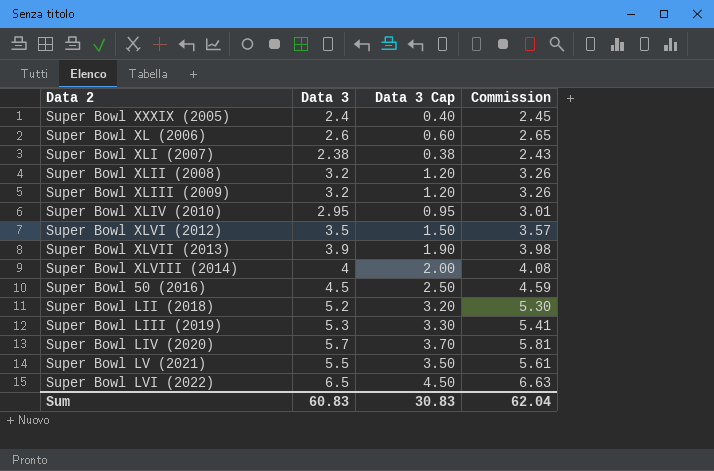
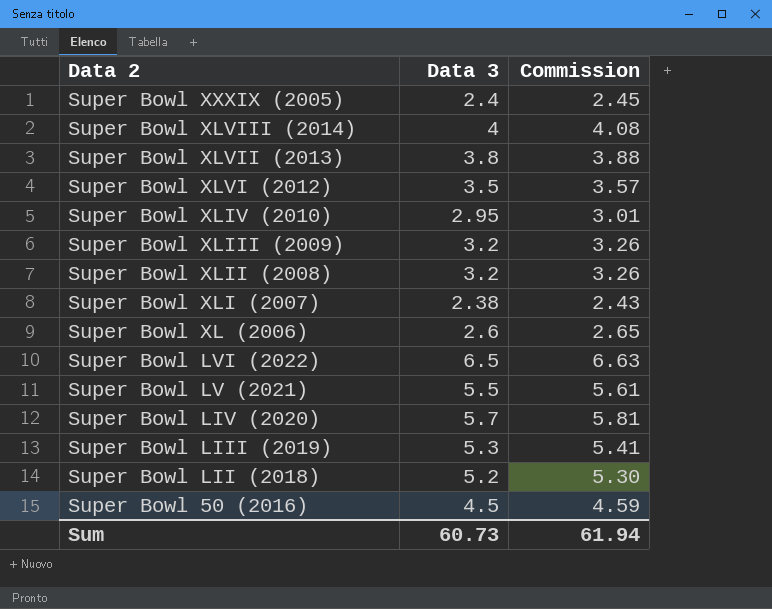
row order: none -> Data 2 descending
column Data 3 Cap | formula: [Data 3] - 2 -> none
Super Bowl XLVII (2013) | Data 3: 3.9 -> 3.8
Super Bowl XLVII (2013) | Commission: 3.98 -> 3.88
Sum | Data 3: 60.83 -> 60.73
Sum | Commission: 62.04 -> 61.94

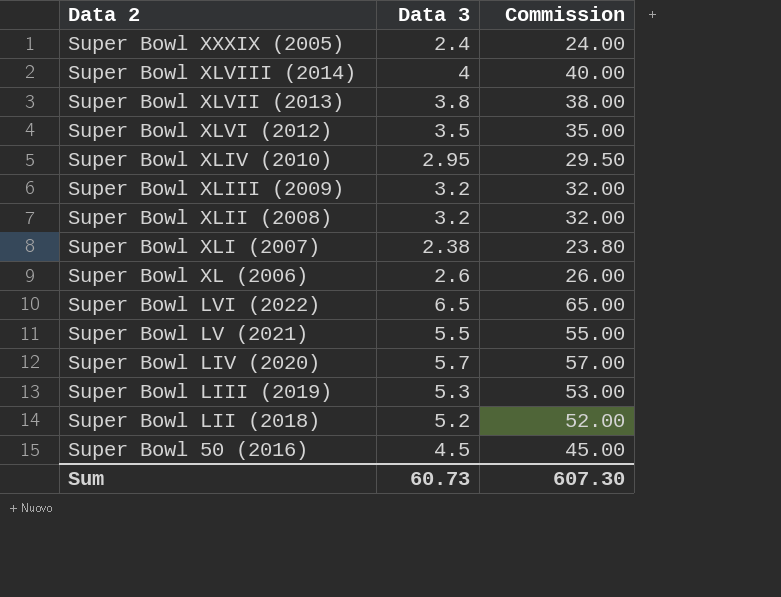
column Commission | formula: [Data 3] * 1.02 -> [Data 3] * 10
Sum | Commission: 61.94 -> 607.30

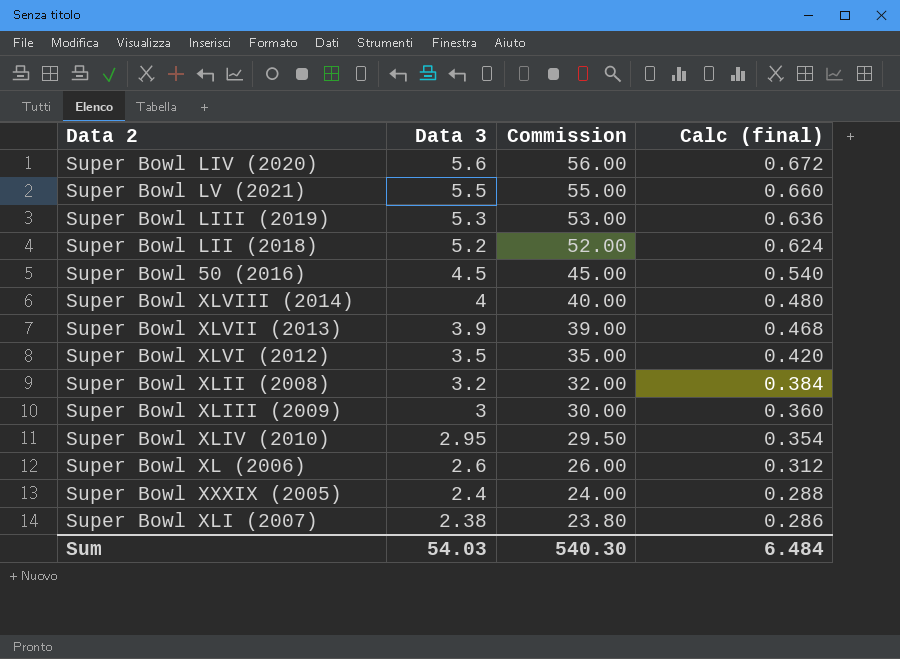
row order: Data 2 descending -> Data 3 descending
column Calc (final) | formula: none -> [Data 3] * 0.12
row Super Bowl LVI (2022): 6.5 | 65.00 -> none
Super Bowl LIV (2020) | Data 3: 5.7 -> 5.6
Super Bowl LIV (2020) | Commission: 57.00 -> 56.00
Super Bowl XLVII (2013) | Data 3: 3.8 -> 3.9
Super Bowl XLVII (2013) | Commission: 38.00 -> 39.00
Super Bowl XLIII (2009) | Data 3: 3.2 -> 3
Super Bowl XLIII (2009) | Commission: 32.00 -> 30.00
Sum | Data 3: 60.73 -> 54.03
Sum | Commission: 607.30 -> 540.30

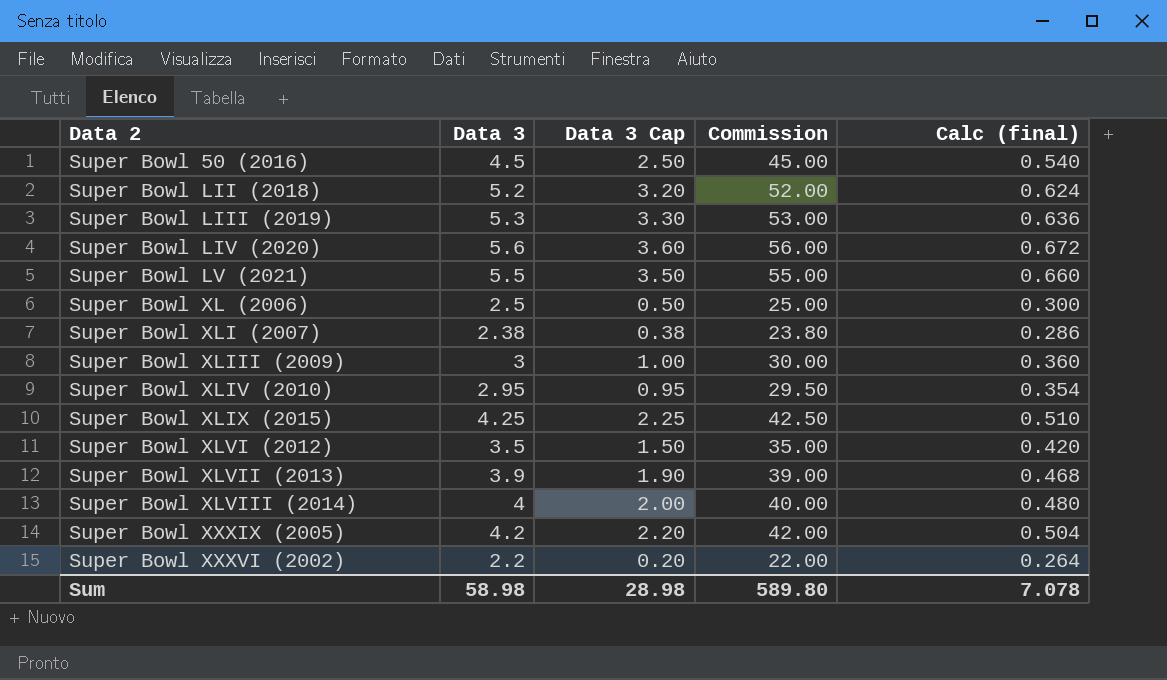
row order: Data 3 descending -> Data 2 ascending
column Data 3 Cap | formula: none -> [Data 3] - 2
row Super Bowl XLII (2008): 3.2 | 32.00 | 0.384 -> none
Super Bowl XL (2006) | Data 3: 2.6 -> 2.5
Super Bowl XL (2006) | Commission: 26.00 -> 25.00
Super Bowl XL (2006) | Calc (final): 0.312 -> 0.300
row Super Bowl XLIX (2015): none -> 4.25 | 2.25 | 42.50 | 0.510
Super Bowl XXXIX (2005) | Data 3: 2.4 -> 4.2
Super Bowl XXXIX (2005) | Commission: 24.00 -> 42.00
Super Bowl XXXIX (2005) | Calc (final): 0.288 -> 0.504
row Super Bowl XXXVI (2002): none -> 2.2 | 0.20 | 22.00 | 0.264
Sum | Data 3: 54.03 -> 58.98
Sum | Commission: 540.30 -> 589.80
Sum | Calc (final): 6.484 -> 7.078

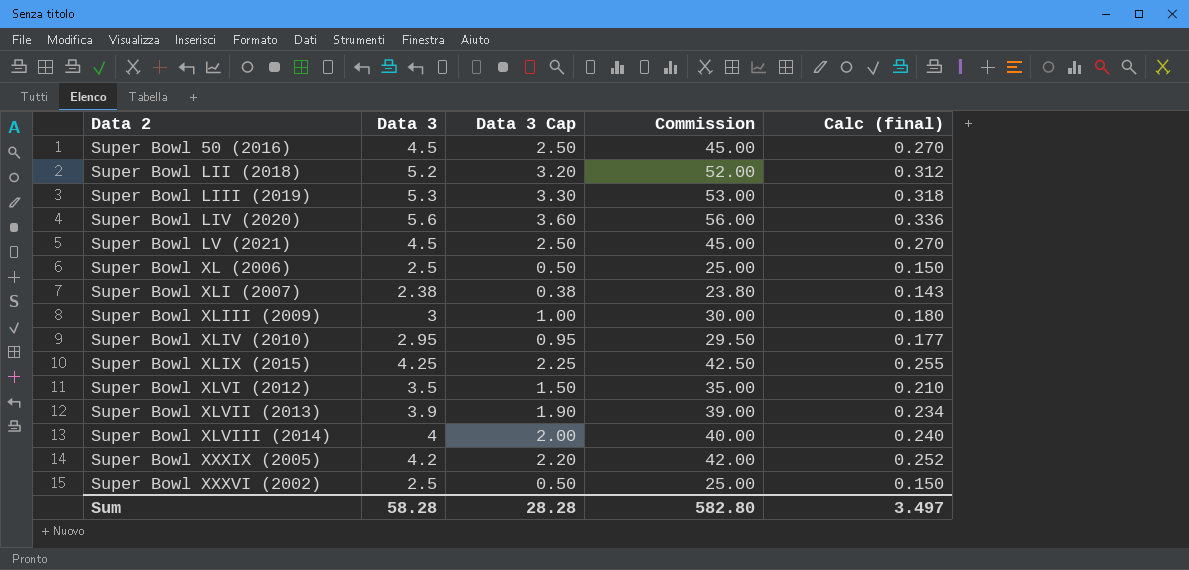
column Calc (final) | formula: [Data 3] * 0.12 -> [Data 3] * 0.06
Super Bowl LV (2021) | Data 3: 5.5 -> 4.5
Super Bowl LV (2021) | Data 3 Cap: 3.50 -> 2.50
Super Bowl LV (2021) | Commission: 55.00 -> 45.00
Super Bowl XXXVI (2002) | Data 3: 2.2 -> 2.5
Super Bowl XXXVI (2002) | Data 3 Cap: 0.20 -> 0.50
Super Bowl XXXVI (2002) | Commission: 22.00 -> 25.00
Sum | Data 3: 58.98 -> 58.28
Sum | Data 3 Cap: 28.98 -> 28.28
Sum | Commission: 589.80 -> 582.80
Sum | Calc (final): 7.078 -> 3.497

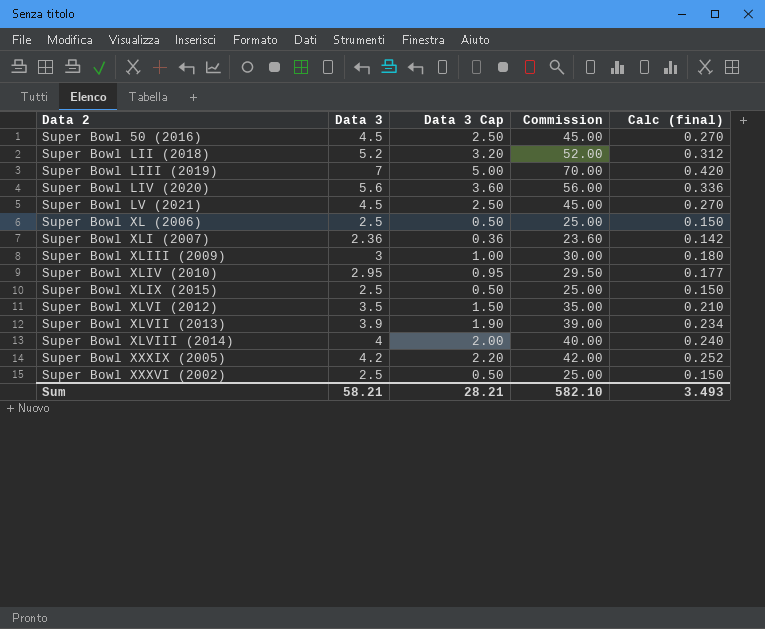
Super Bowl LIII (2019) | Data 3: 5.3 -> 7
Super Bowl LIII (2019) | Data 3 Cap: 3.30 -> 5.00
Super Bowl LIII (2019) | Commission: 53.00 -> 70.00
Super Bowl LIII (2019) | Calc (final): 0.318 -> 0.420
Super Bowl XLI (2007) | Data 3: 2.38 -> 2.36
Super Bowl XLI (2007) | Data 3 Cap: 0.38 -> 0.36
Super Bowl XLI (2007) | Commission: 23.80 -> 23.60
Super Bowl XLI (2007) | Calc (final): 0.143 -> 0.142
Super Bowl XLIX (2015) | Data 3: 4.25 -> 2.5
Super Bowl XLIX (2015) | Data 3 Cap: 2.25 -> 0.50
Super Bowl XLIX (2015) | Commission: 42.50 -> 25.00
Super Bowl XLIX (2015) | Calc (final): 0.255 -> 0.150
Sum | Data 3: 58.28 -> 58.21
Sum | Data 3 Cap: 28.28 -> 28.21
Sum | Commission: 582.80 -> 582.10
Sum | Calc (final): 3.497 -> 3.493

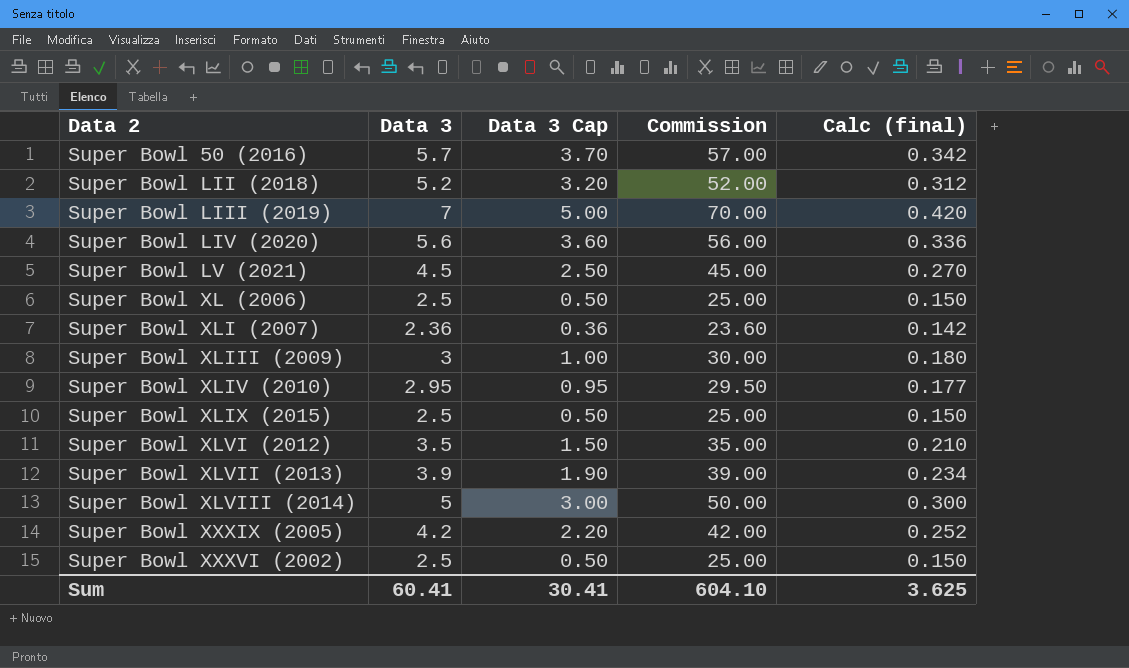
Super Bowl 50 (2016) | Data 3: 4.5 -> 5.7
Super Bowl 50 (2016) | Data 3 Cap: 2.50 -> 3.70
Super Bowl 50 (2016) | Commission: 45.00 -> 57.00
Super Bowl 50 (2016) | Calc (final): 0.270 -> 0.342
Super Bowl XLVIII (2014) | Data 3: 4 -> 5
Super Bowl XLVIII (2014) | Data 3 Cap: 2.00 -> 3.00
Super Bowl XLVIII (2014) | Commission: 40.00 -> 50.00
Super Bowl XLVIII (2014) | Calc (final): 0.240 -> 0.300
Sum | Data 3: 58.21 -> 60.41
Sum | Data 3 Cap: 28.21 -> 30.41
Sum | Commission: 582.10 -> 604.10
Sum | Calc (final): 3.493 -> 3.625

